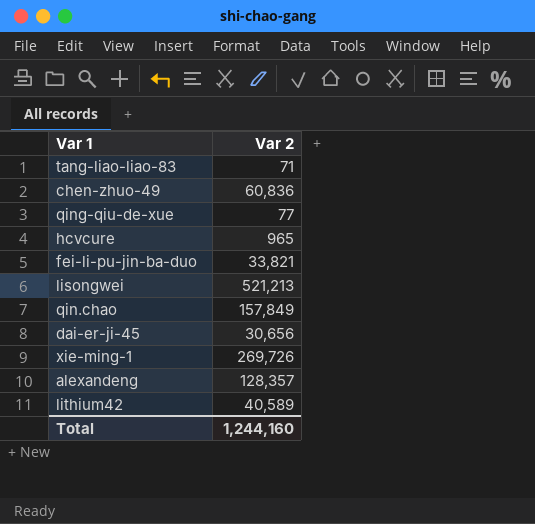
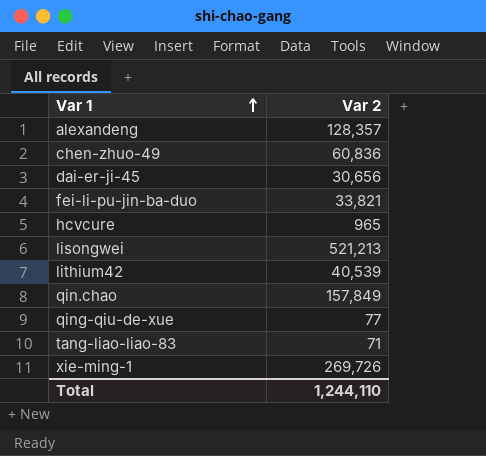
row order: none -> Var 1 ascending
lithium42 | Var 2: 40,589 -> 40,539
Total | Var 2: 1,244,160 -> 1,244,110

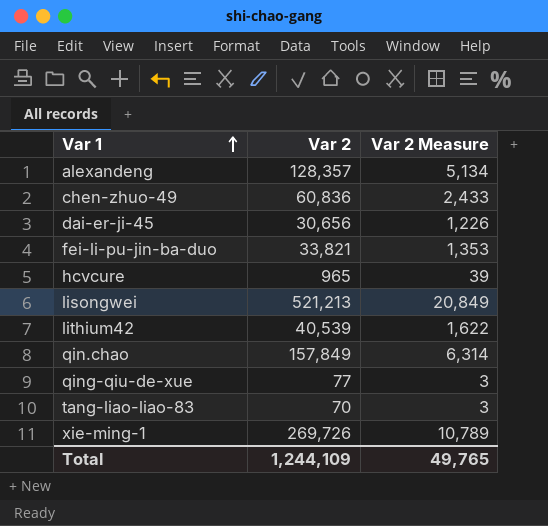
column Var 2 Measure | formula: none -> [Var 2] * 0.04
tang-liao-liao-83 | Var 2: 71 -> 70
Total | Var 2: 1,244,110 -> 1,244,109

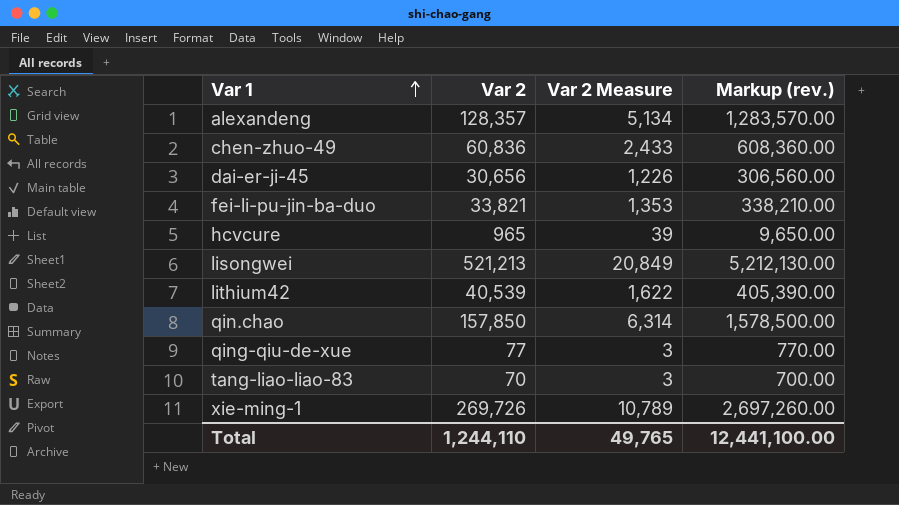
column Markup (rev.) | formula: none -> [Var 2] * 10
qin.chao | Var 2: 157,849 -> 157,850
Total | Var 2: 1,244,109 -> 1,244,110

